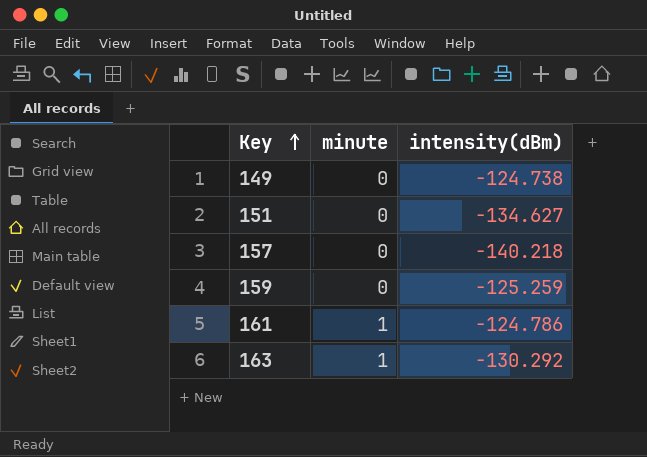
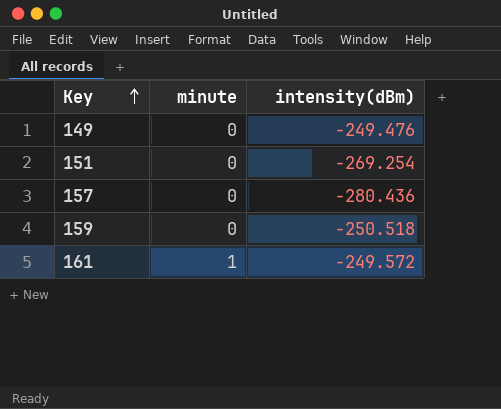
row 163: 1 | -130.292 -> none
149 | intensity(dBm): -124.738 -> -249.476
151 | intensity(dBm): -134.627 -> -269.254
157 | intensity(dBm): -140.218 -> -280.436
159 | intensity(dBm): -125.259 -> -250.518
161 | intensity(dBm): -124.786 -> -249.572

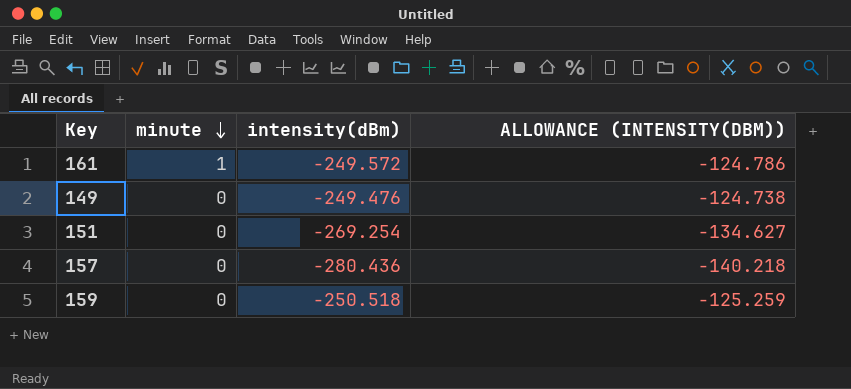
row order: Key ascending -> minute descending
column ALLOWANCE (INTENSITY(DBM)) | formula: none -> [intensity(dBm)] * 0.5

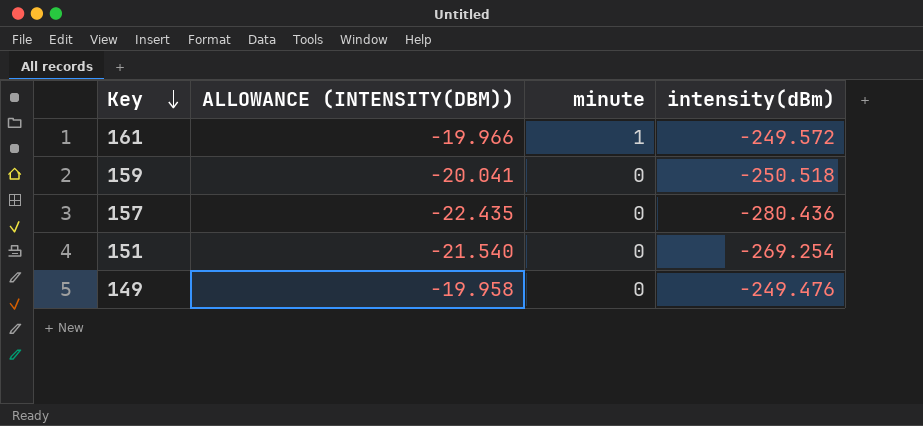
row order: minute descending -> Key descending
column ALLOWANCE (INTENSITY(DBM)) | formula: [intensity(dBm)] * 0.5 -> [intensity(dBm)] * 0.08
column ALLOWANCE (INTENSITY(DBM)) | position: 4 -> 2

